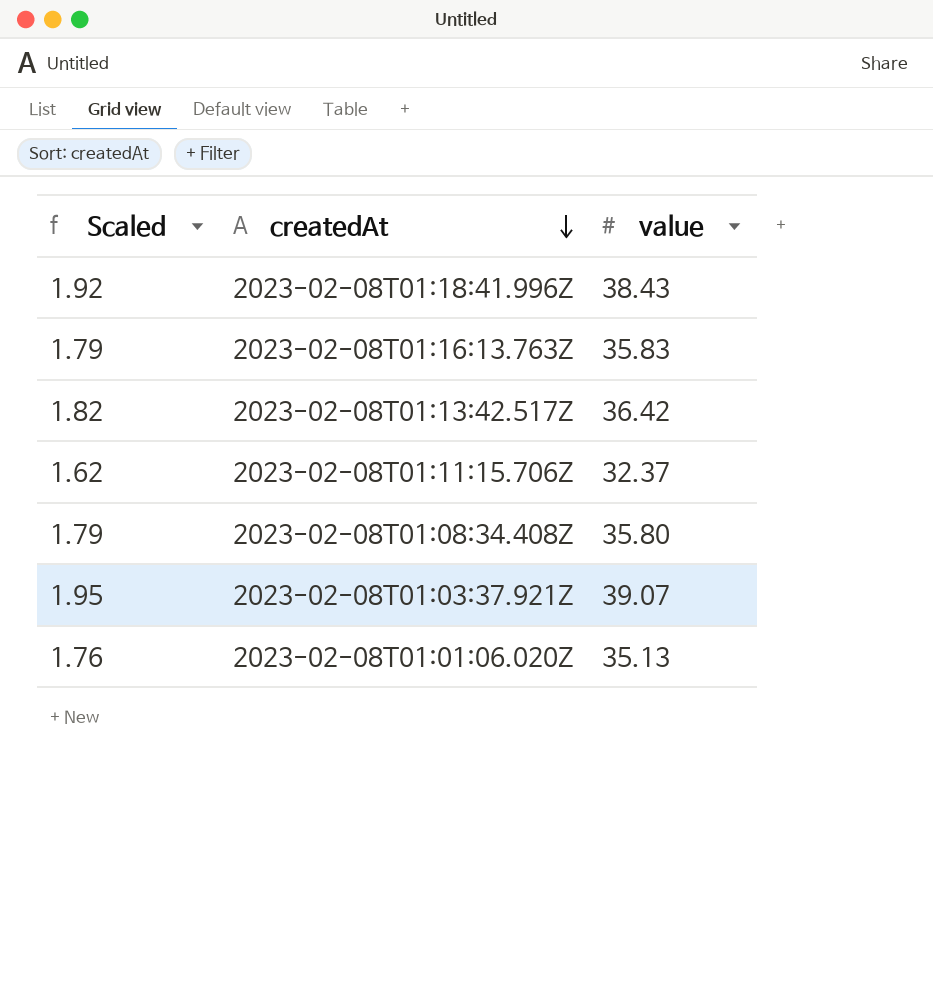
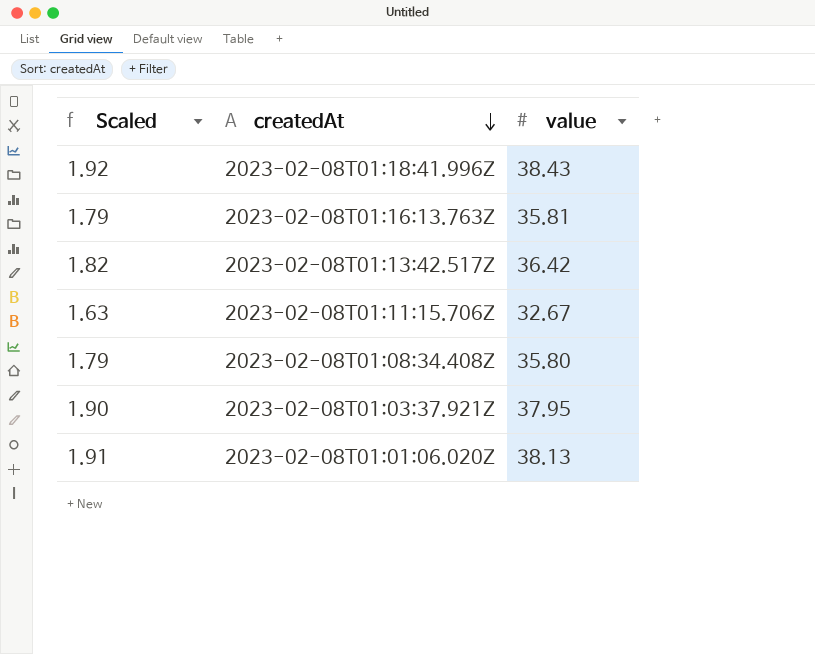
2023-02-08T01:16:13.763Z | value: 35.83 -> 35.81
2023-02-08T01:11:15.706Z | Scaled: 1.62 -> 1.63
2023-02-08T01:11:15.706Z | value: 32.37 -> 32.67
2023-02-08T01:03:37.921Z | Scaled: 1.95 -> 1.90
2023-02-08T01:03:37.921Z | value: 39.07 -> 37.95
2023-02-08T01:01:06.020Z | Scaled: 1.76 -> 1.91
2023-02-08T01:01:06.020Z | value: 35.13 -> 38.13

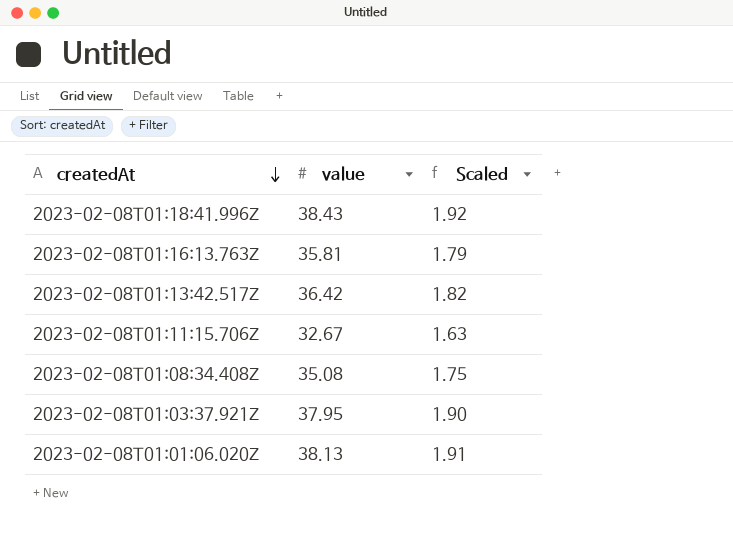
column Scaled | position: 1 -> 3
2023-02-08T01:08:34.408Z | value: 35.80 -> 35.08
2023-02-08T01:08:34.408Z | Scaled: 1.79 -> 1.75

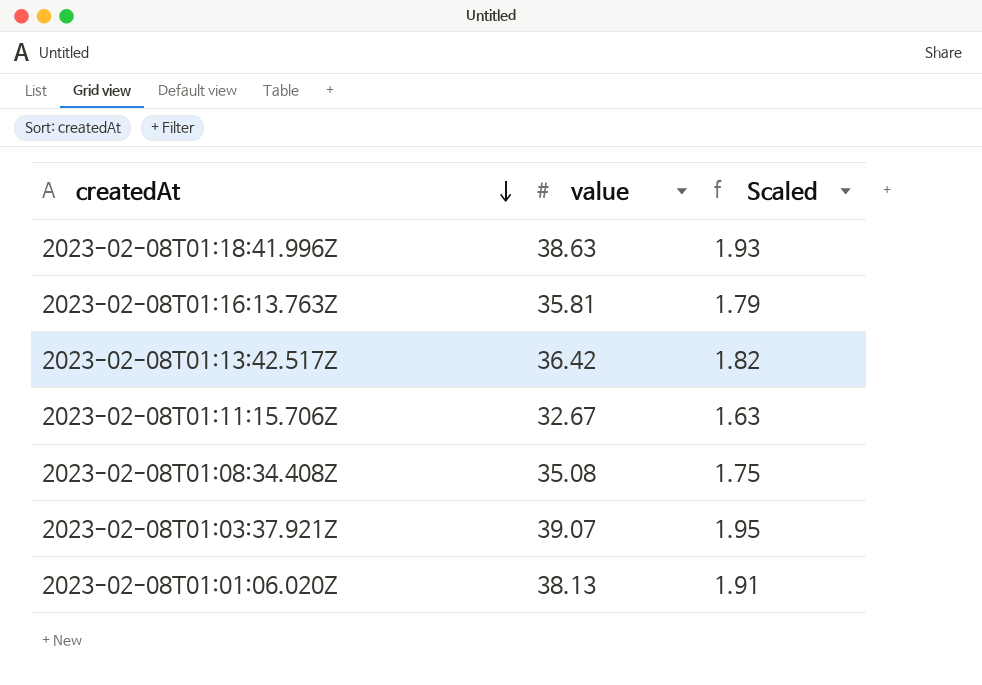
2023-02-08T01:18:41.996Z | value: 38.43 -> 38.63
2023-02-08T01:18:41.996Z | Scaled: 1.92 -> 1.93
2023-02-08T01:03:37.921Z | value: 37.95 -> 39.07
2023-02-08T01:03:37.921Z | Scaled: 1.90 -> 1.95

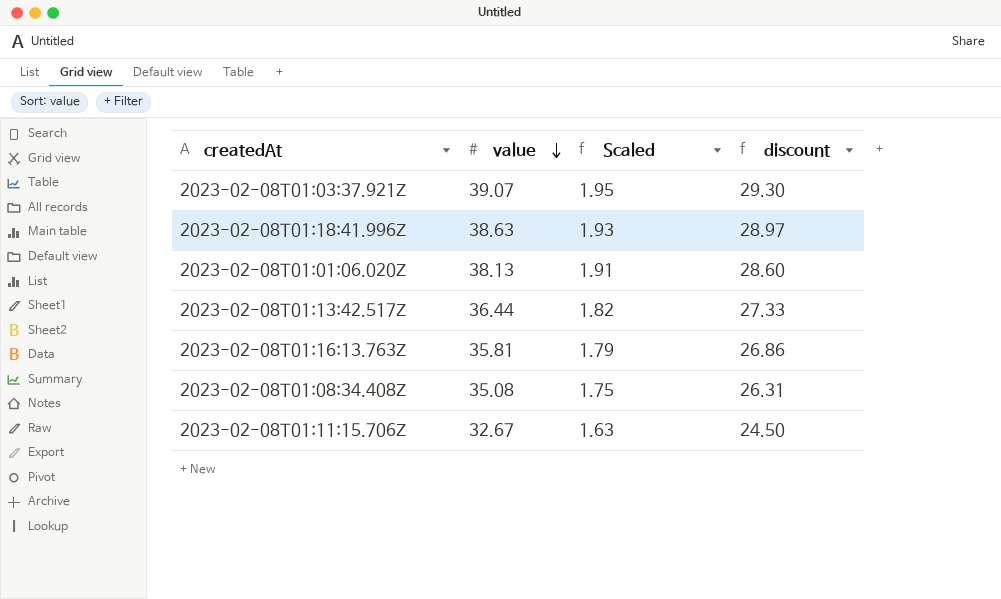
row order: createdAt descending -> value descending
column discount | formula: none -> [value] * 0.75
2023-02-08T01:13:42.517Z | value: 36.42 -> 36.44

